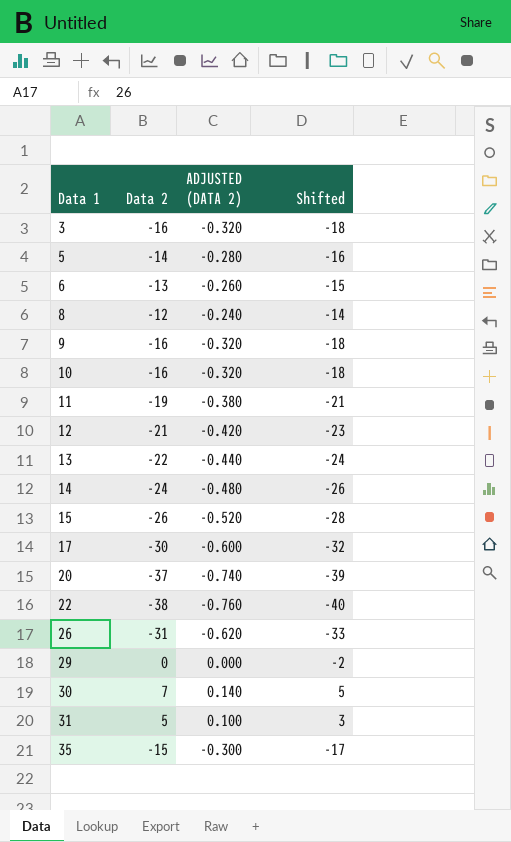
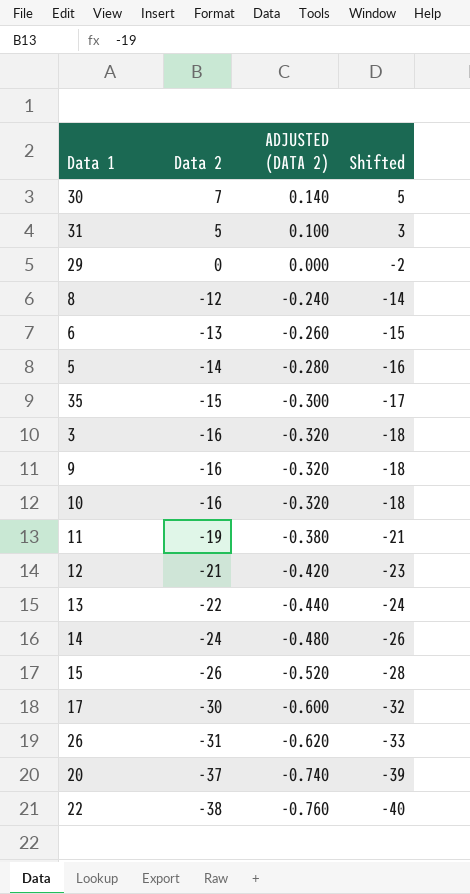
row order: Data 1 ascending -> Data 2 descending

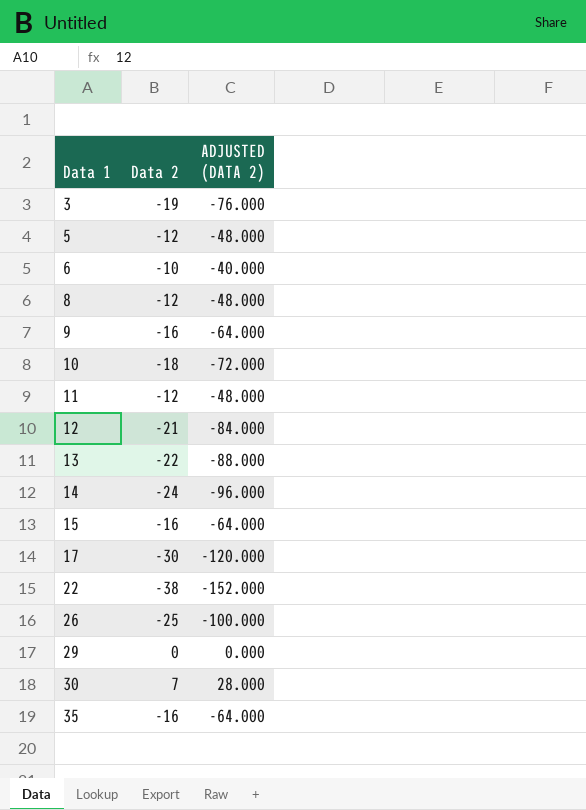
row order: Data 2 descending -> Data 1 ascending
column Shifted | formula: [Data 2] - 2 -> none
column ADJUSTED (DATA 2) | formula: [Data 2] * 0.02 -> [Data 2] * 4
row 31: 5 | 0.100 | 3 -> none
row 20: -37 | -0.740 | -39 -> none
3 | Data 2: -16 -> -19
5 | Data 2: -14 -> -12
6 | Data 2: -13 -> -10
10 | Data 2: -16 -> -18
11 | Data 2: -19 -> -12
15 | Data 2: -26 -> -16
26 | Data 2: -31 -> -25
35 | Data 2: -15 -> -16

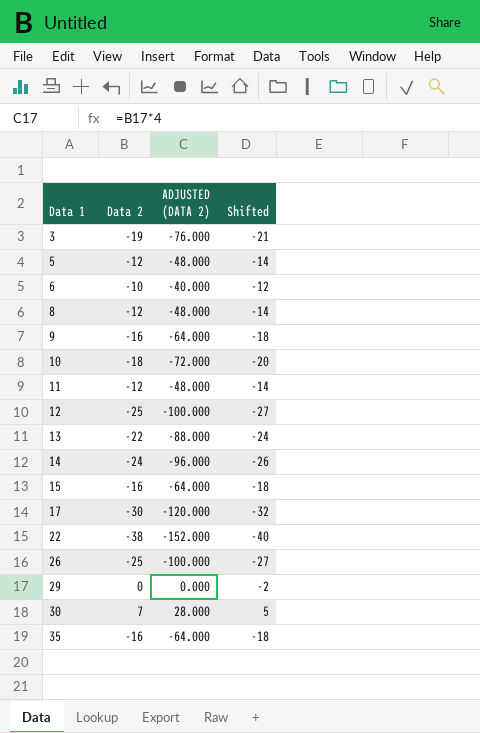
column Shifted | formula: none -> [Data 2] - 2
12 | Data 2: -21 -> -25
12 | ADJUSTED (DATA 2): -84.000 -> -100.000

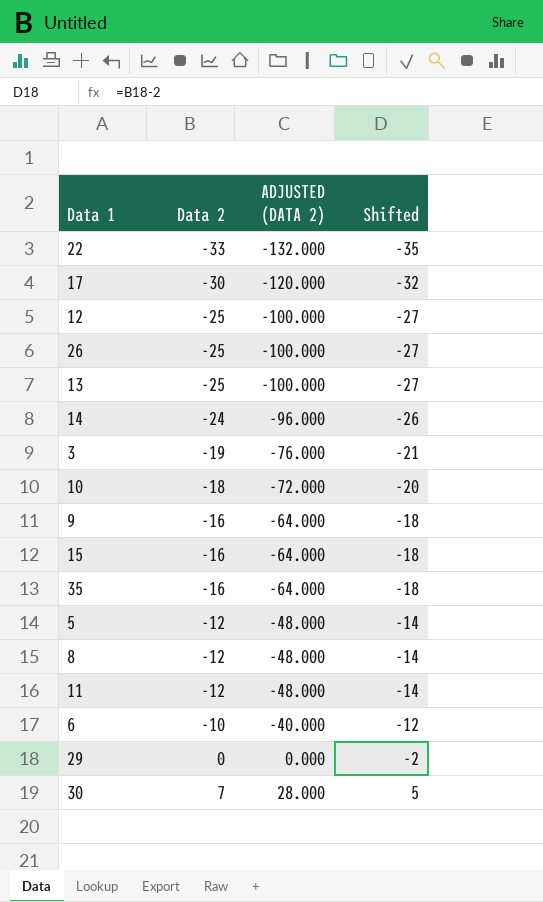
row order: Data 1 ascending -> Data 2 ascending
22 | Data 2: -38 -> -33
22 | ADJUSTED (DATA 2): -152.000 -> -132.000
22 | Shifted: -40 -> -35
13 | Data 2: -22 -> -25
13 | ADJUSTED (DATA 2): -88.000 -> -100.000
13 | Shifted: -24 -> -27

